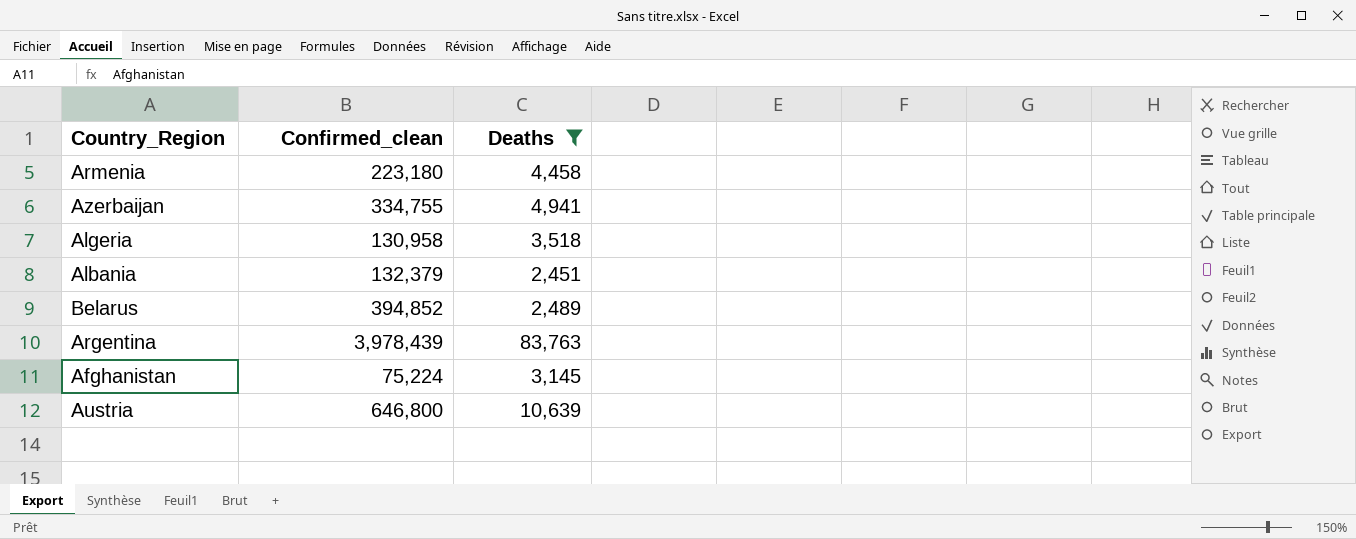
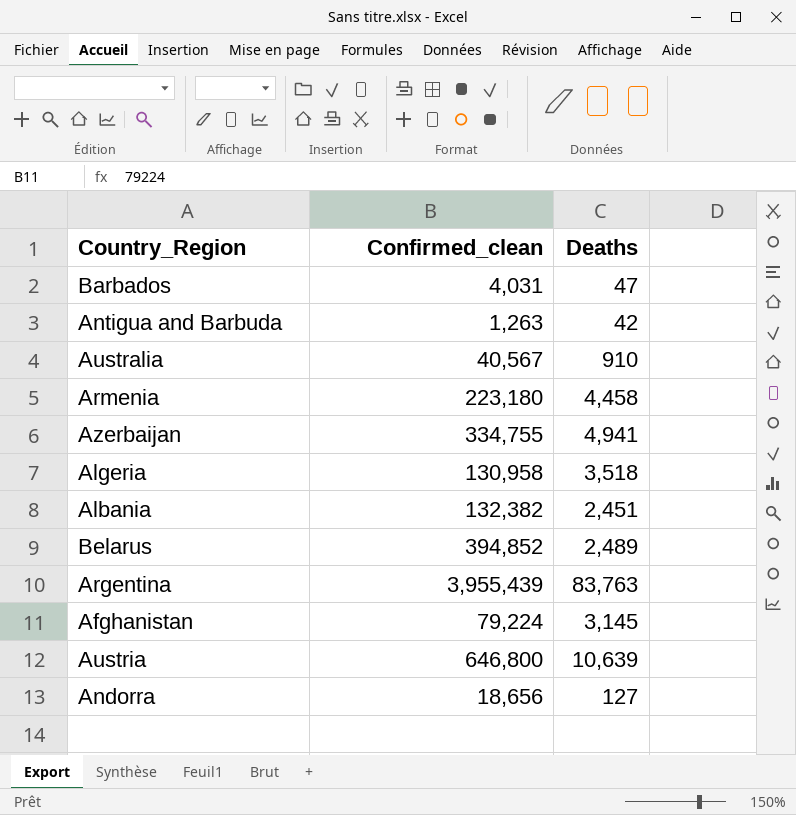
filter: Deaths >= 2,451 -> none
Albania | Confirmed_clean: 132,379 -> 132,382
Argentina | Confirmed_clean: 3,978,439 -> 3,955,439
Afghanistan | Confirmed_clean: 75,224 -> 79,224

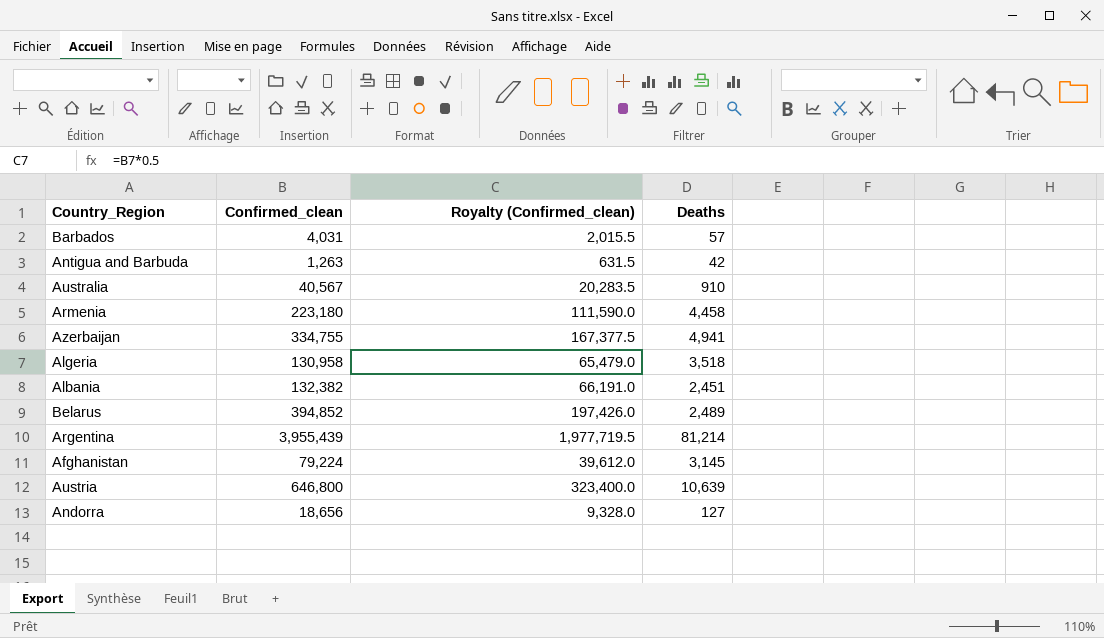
column Royalty (Confirmed_clean) | formula: none -> [Confirmed_clean] * 0.5
Barbados | Deaths: 47 -> 57
Argentina | Deaths: 83,763 -> 81,214

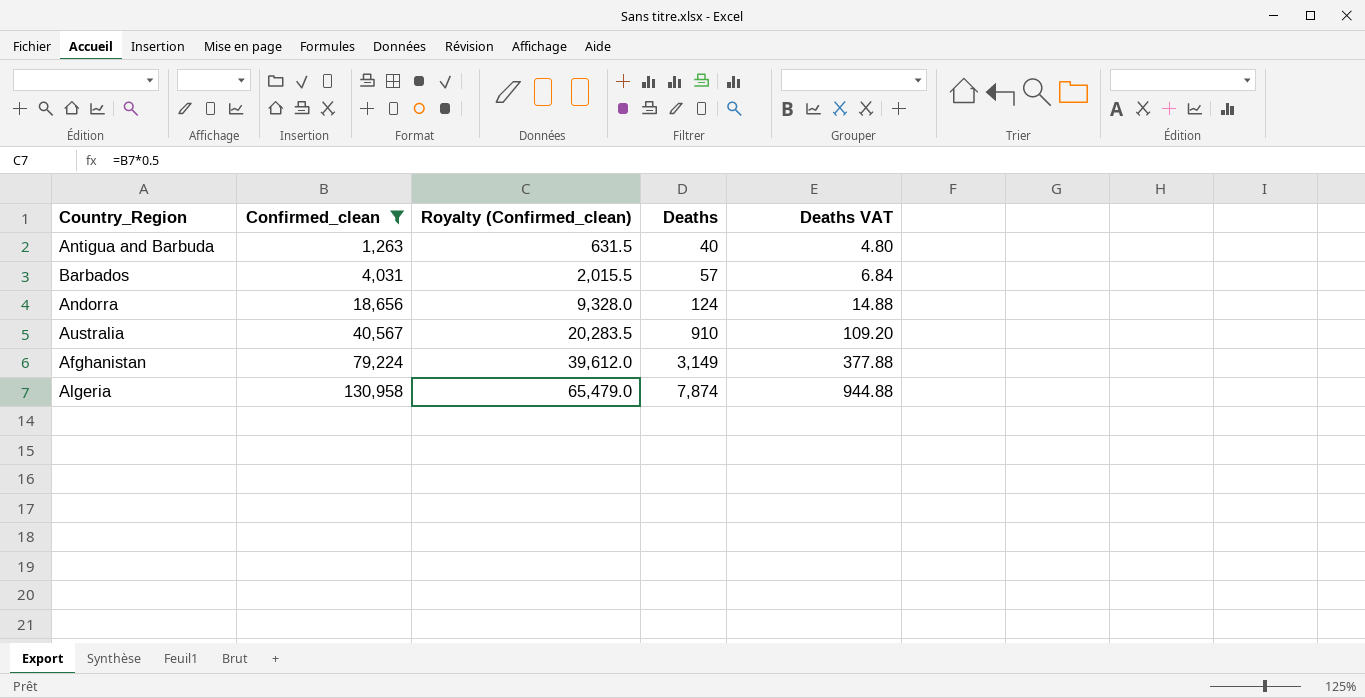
filter: none -> Confirmed_clean <= 130,958
row order: none -> Confirmed_clean ascending
column Deaths VAT | formula: none -> [Deaths] * 0.12
Antigua and Barbuda | Deaths: 42 -> 40
Andorra | Deaths: 127 -> 124
Afghanistan | Deaths: 3,145 -> 3,149
Algeria | Deaths: 3,518 -> 7,874

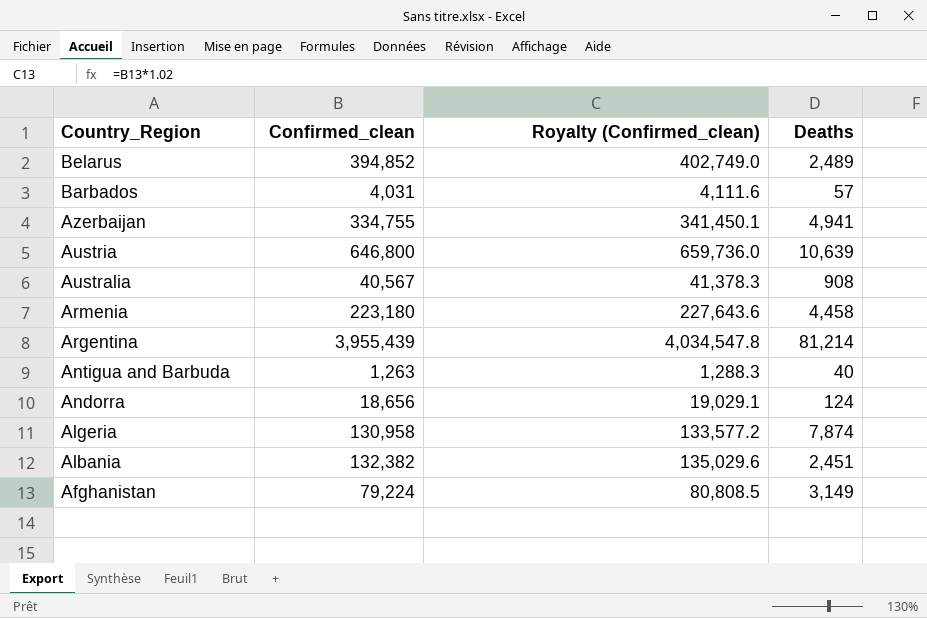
filter: Confirmed_clean <= 130,958 -> none
row order: Confirmed_clean ascending -> Country_Region descending
column Deaths VAT | formula: [Deaths] * 0.12 -> none
column Royalty (Confirmed_clean) | formula: [Confirmed_clean] * 0.5 -> [Confirmed_clean] * 1.02
Australia | Deaths: 910 -> 908

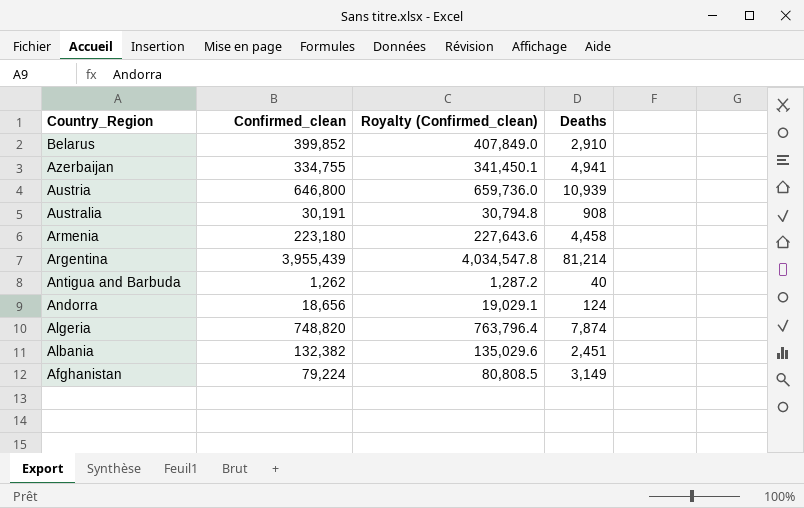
row Barbados: 4,031 | 4,111.6 | 57 -> none
Belarus | Confirmed_clean: 394,852 -> 399,852
Belarus | Royalty (Confirmed_clean): 402,749.0 -> 407,849.0
Belarus | Deaths: 2,489 -> 2,910
Austria | Deaths: 10,639 -> 10,939
Australia | Confirmed_clean: 40,567 -> 30,191
Australia | Royalty (Confirmed_clean): 41,378.3 -> 30,794.8
Antigua and Barbuda | Confirmed_clean: 1,263 -> 1,262
Antigua and Barbuda | Royalty (Confirmed_clean): 1,288.3 -> 1,287.2
Algeria | Confirmed_clean: 130,958 -> 748,820
Algeria | Royalty (Confirmed_clean): 133,577.2 -> 763,796.4

